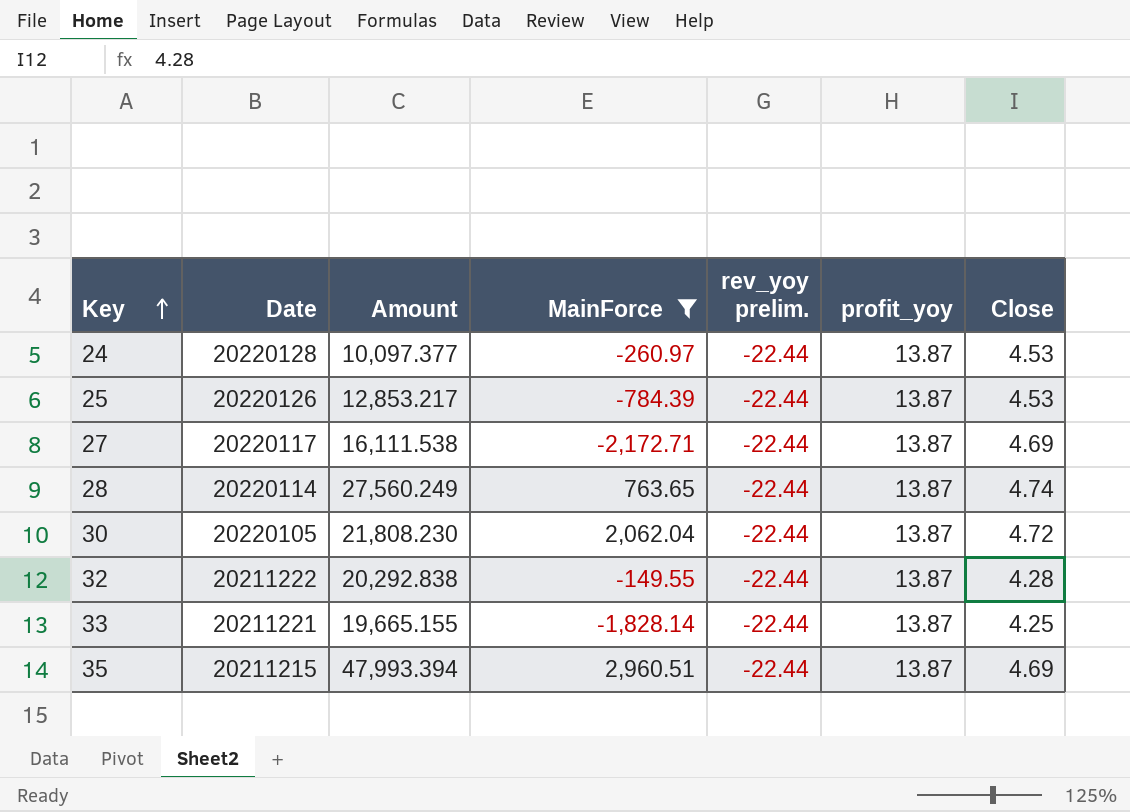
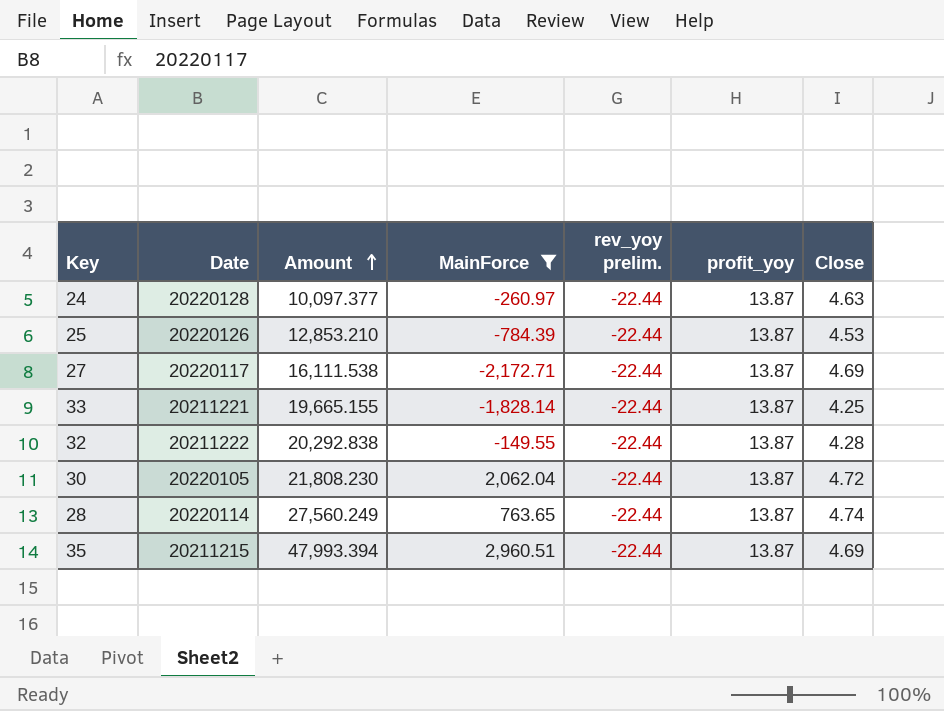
row order: Key ascending -> Amount ascending
24 | Close: 4.53 -> 4.63
25 | Amount: 12,853.217 -> 12,853.210

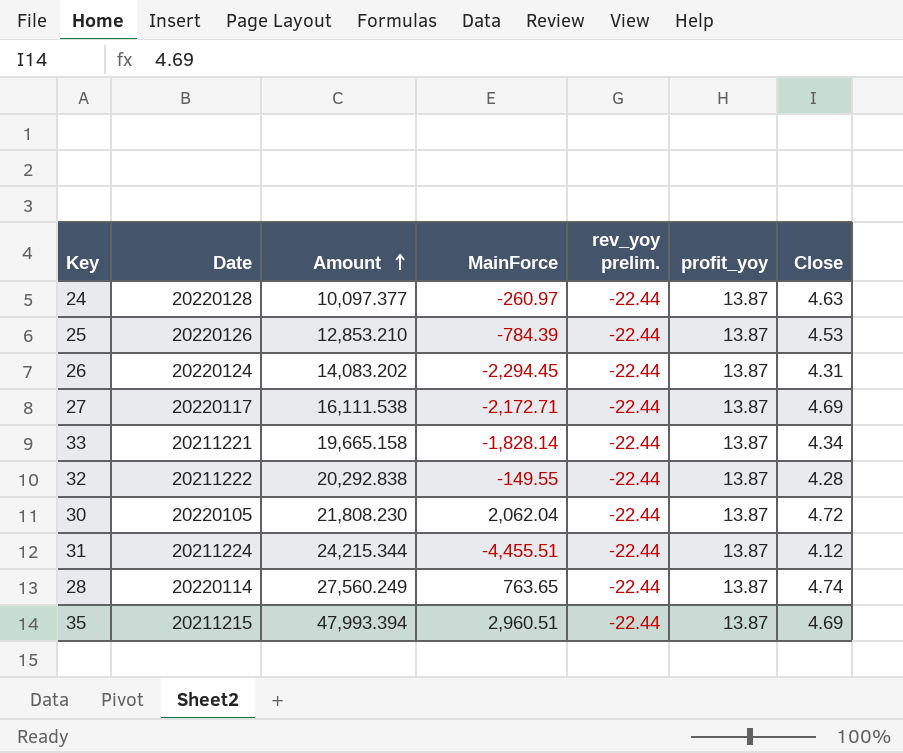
filter: MainForce >= -2,172.71 -> none
33 | Amount: 19,665.155 -> 19,665.158
33 | Close: 4.25 -> 4.34

